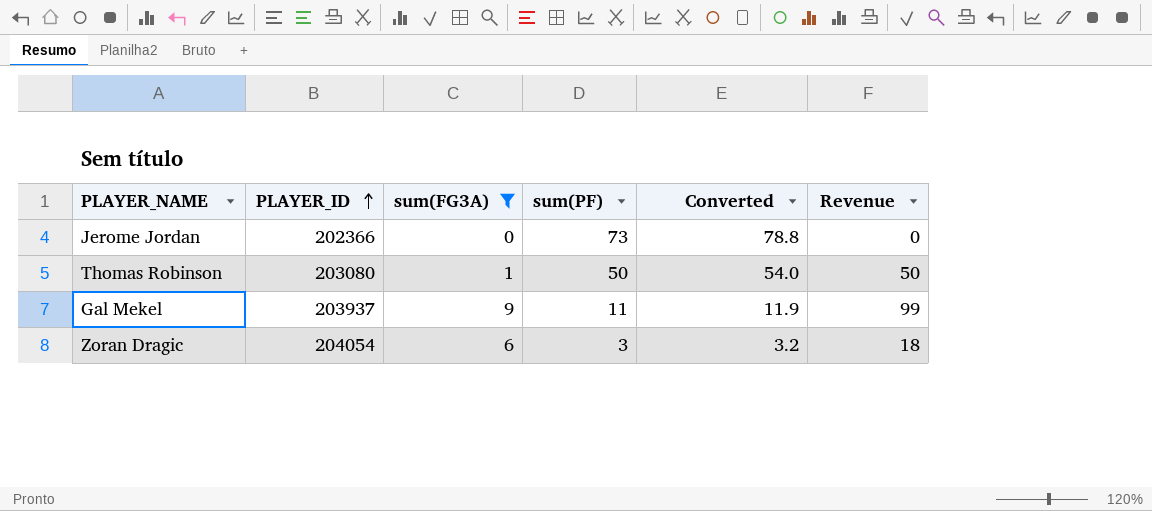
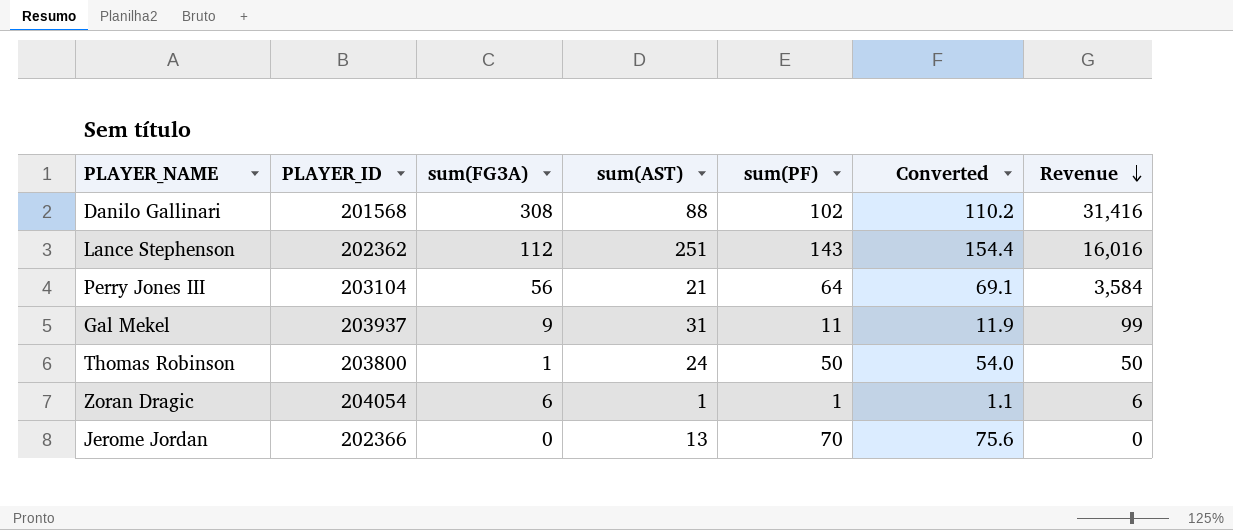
filter: sum(FG3A) <= 9 -> none
row order: PLAYER_ID ascending -> Revenue descending
column sum(AST) | position: none -> 4
Thomas Robinson | PLAYER_ID: 203080 -> 203800
Zoran Dragic | sum(PF): 3 -> 1
Zoran Dragic | Converted: 3.2 -> 1.1
Zoran Dragic | Revenue: 18 -> 6
Jerome Jordan | sum(PF): 73 -> 70
Jerome Jordan | Converted: 78.8 -> 75.6

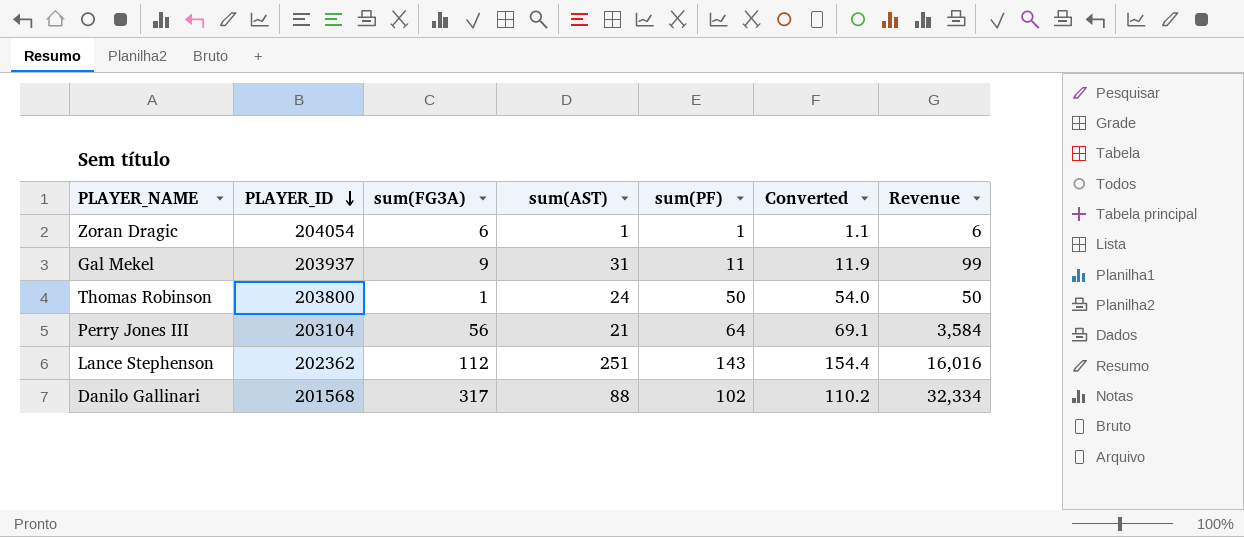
row order: Revenue descending -> PLAYER_ID descending
row Jerome Jordan: 202366 | 0 | 13 | 70 | 75.6 | 0 -> none
Danilo Gallinari | sum(FG3A): 308 -> 317
Danilo Gallinari | Revenue: 31,416 -> 32,334

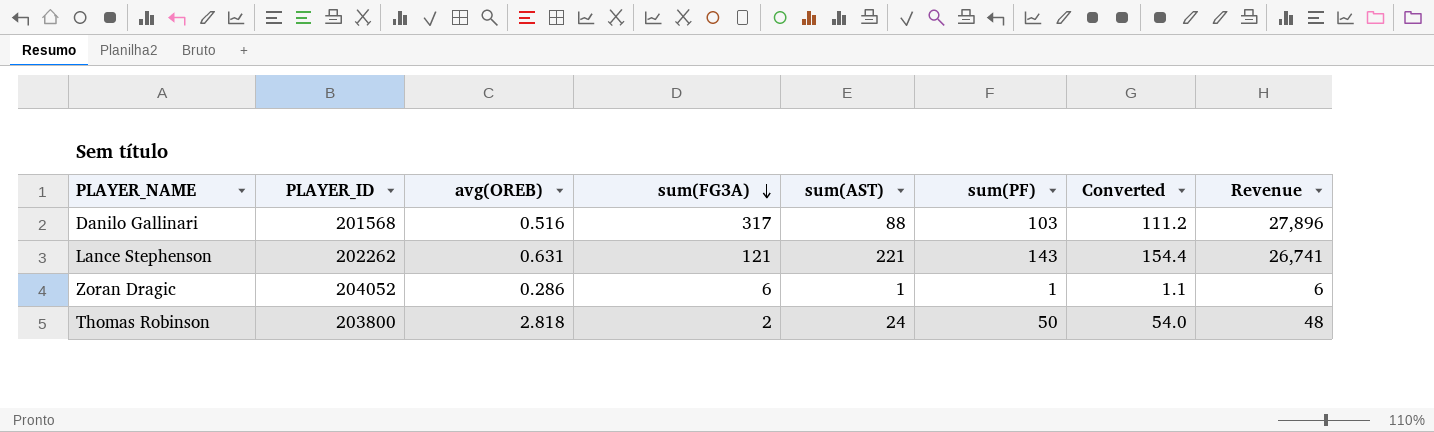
row order: PLAYER_ID descending -> sum(FG3A) descending
column avg(OREB) | position: none -> 3
column Revenue | formula: [sum(FG3A)] * [sum(PF)] -> [sum(FG3A)] * [sum(AST)]
row Gal Mekel: 203937 | 9 | 31 | 11 | 11.9 | 99 -> none
row Perry Jones III: 203104 | 56 | 21 | 64 | 69.1 | 3,584 -> none
Danilo Gallinari | sum(PF): 102 -> 103
Danilo Gallinari | Converted: 110.2 -> 111.2
Lance Stephenson | PLAYER_ID: 202362 -> 202262
Lance Stephenson | sum(FG3A): 112 -> 121
Lance Stephenson | sum(AST): 251 -> 221
Zoran Dragic | PLAYER_ID: 204054 -> 204052
Thomas Robinson | sum(FG3A): 1 -> 2

